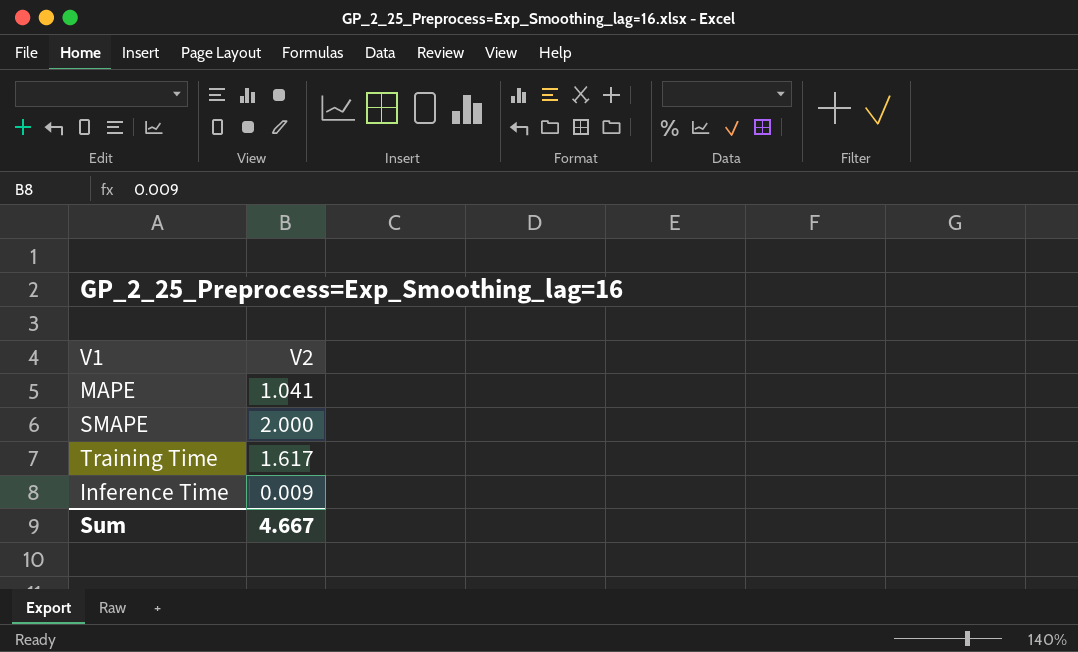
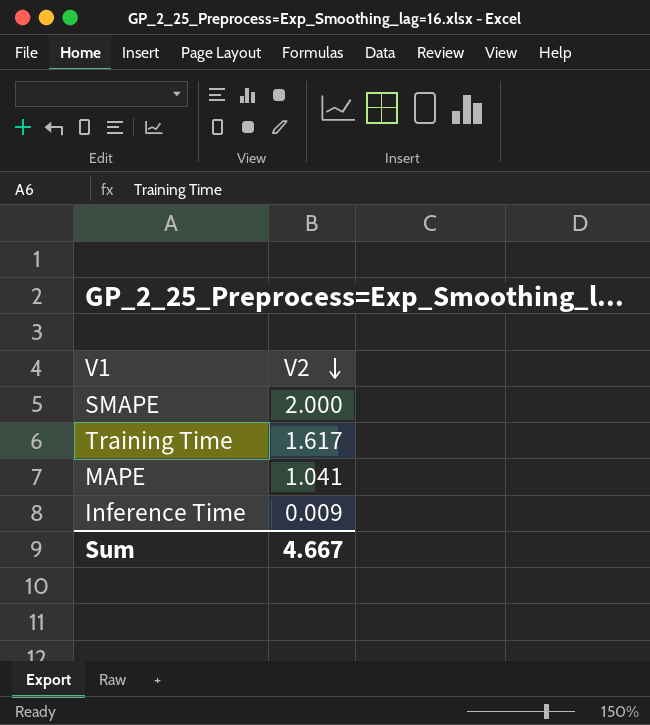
row order: none -> V2 descending

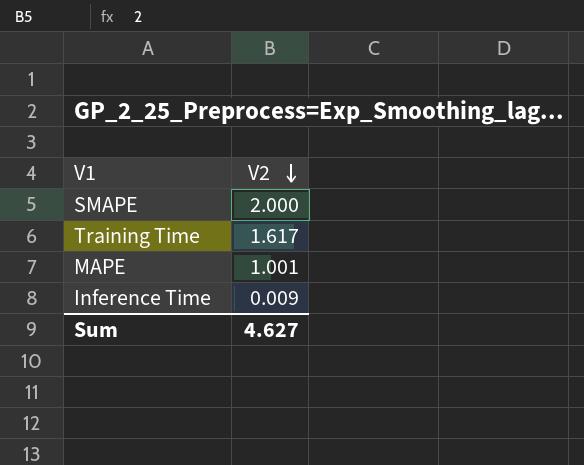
MAPE | V2: 1.041 -> 1.001
Sum | V2: 4.667 -> 4.627

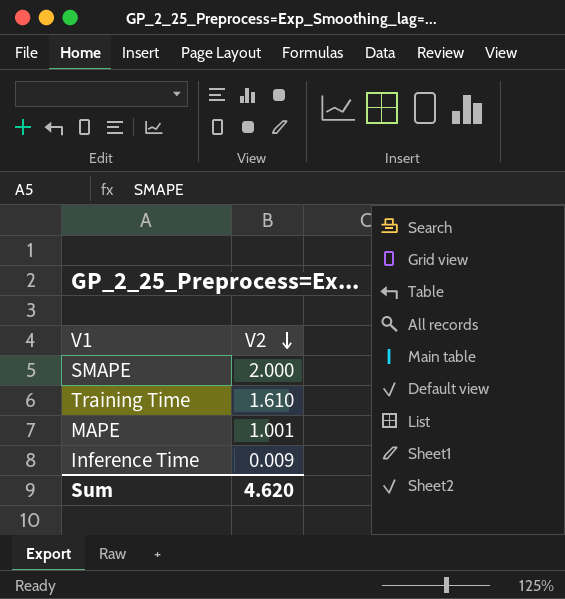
Training Time | V2: 1.617 -> 1.610
Sum | V2: 4.627 -> 4.620

